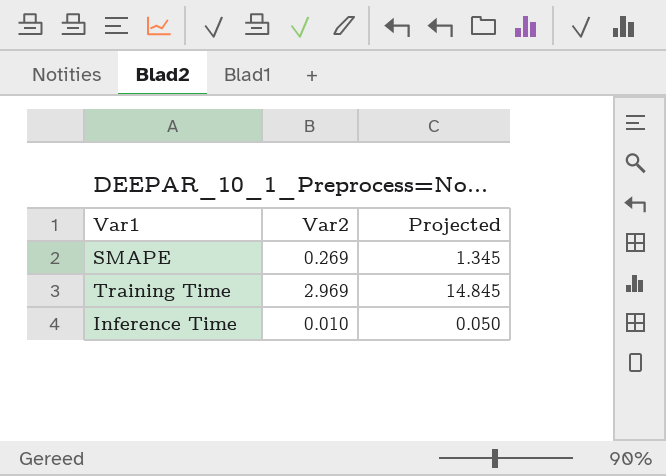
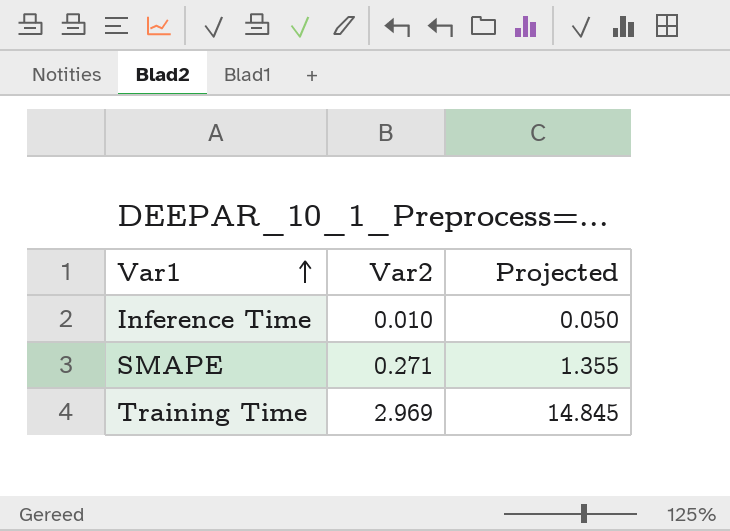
row order: none -> Var1 ascending
SMAPE | Var2: 0.269 -> 0.271
SMAPE | Projected: 1.345 -> 1.355

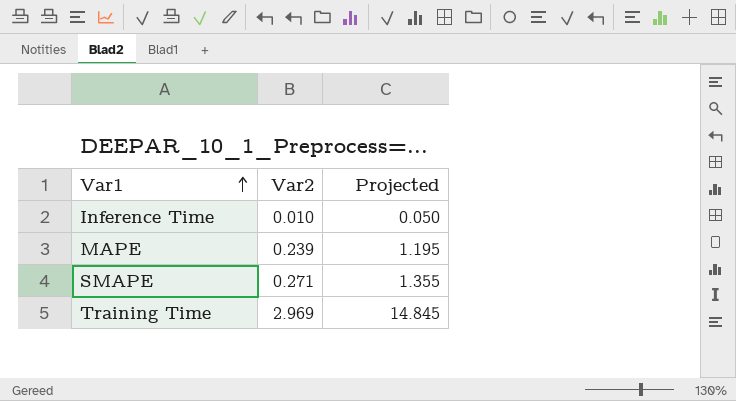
row MAPE: none -> 0.239 | 1.195

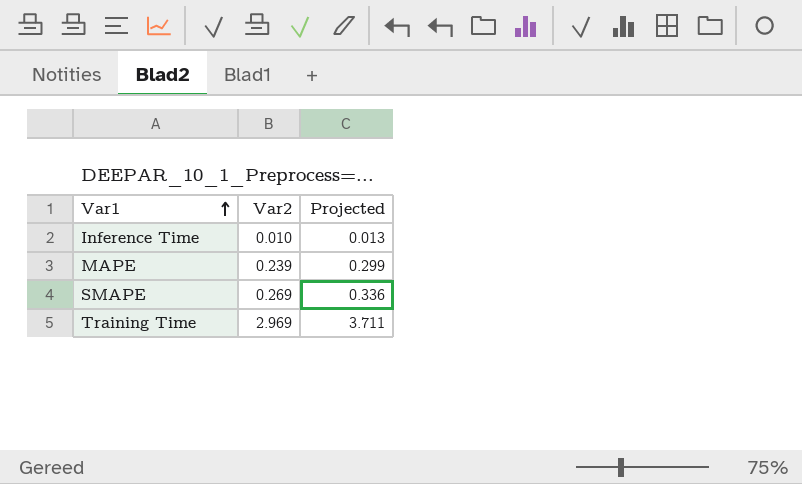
column Projected | formula: [Var2] * 5 -> [Var2] * 1.25
SMAPE | Var2: 0.271 -> 0.269

